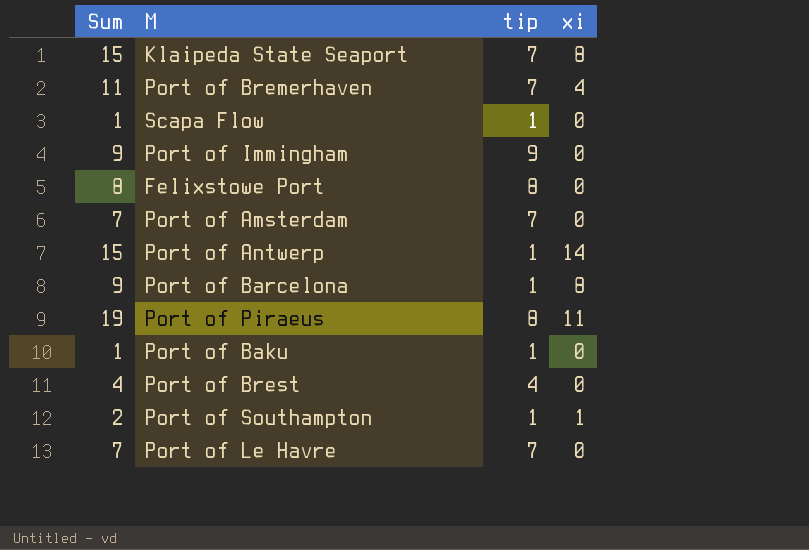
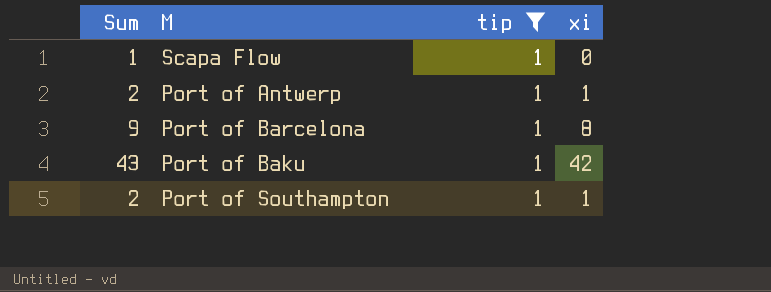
filter: none -> tip = 1
Port of Antwerp | Sum: 15 -> 2
Port of Antwerp | xi: 14 -> 1
Port of Baku | Sum: 1 -> 43
Port of Baku | xi: 0 -> 42

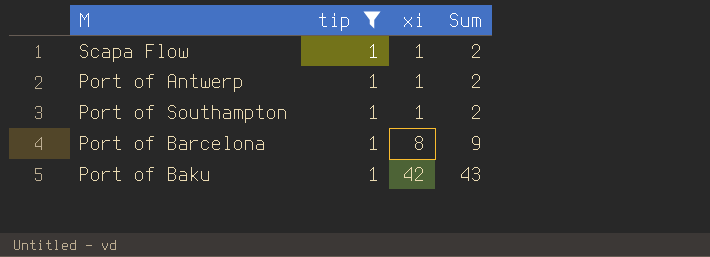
row order: none -> xi ascending
column Sum | position: 1 -> 4
Scapa Flow | xi: 0 -> 1
Scapa Flow | Sum: 1 -> 2

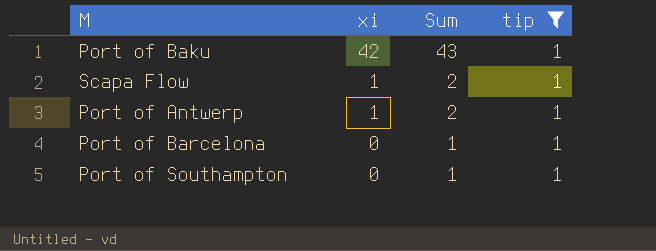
row order: xi ascending -> xi descending
column tip | position: 2 -> 4
Port of Barcelona | xi: 8 -> 0
Port of Barcelona | Sum: 9 -> 1
Port of Southampton | xi: 1 -> 0
Port of Southampton | Sum: 2 -> 1

